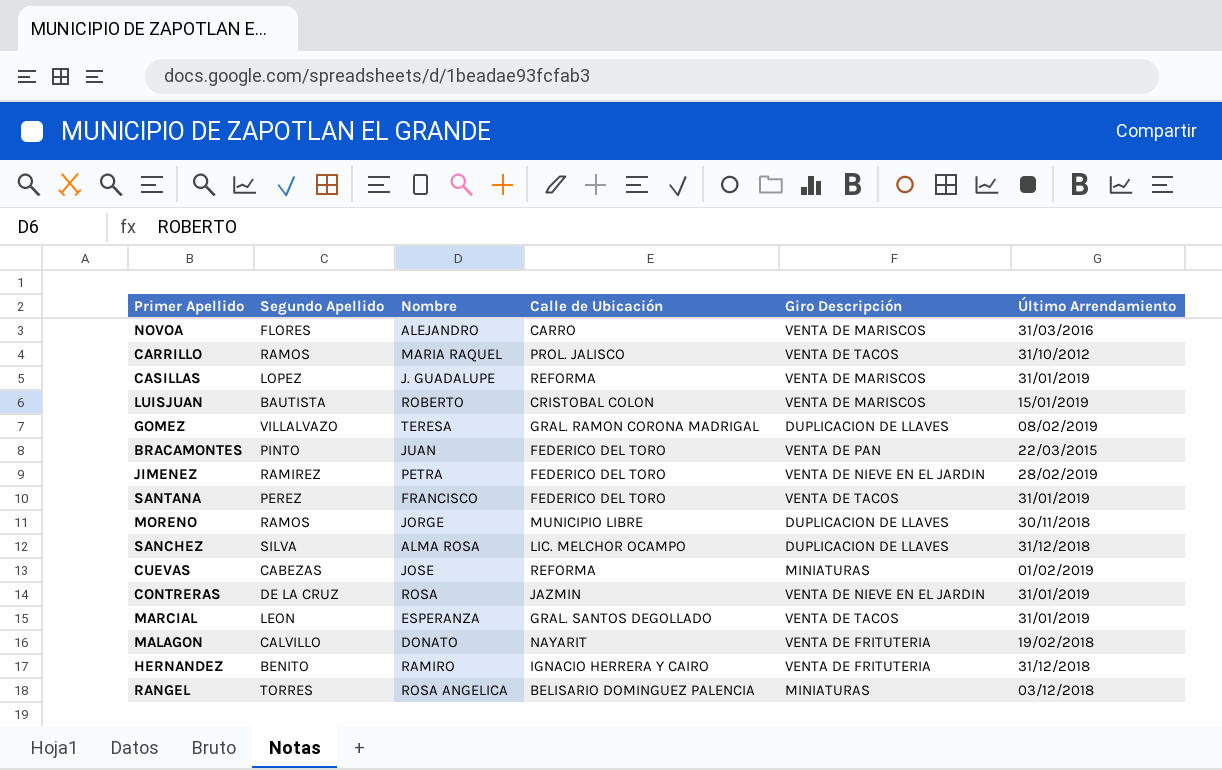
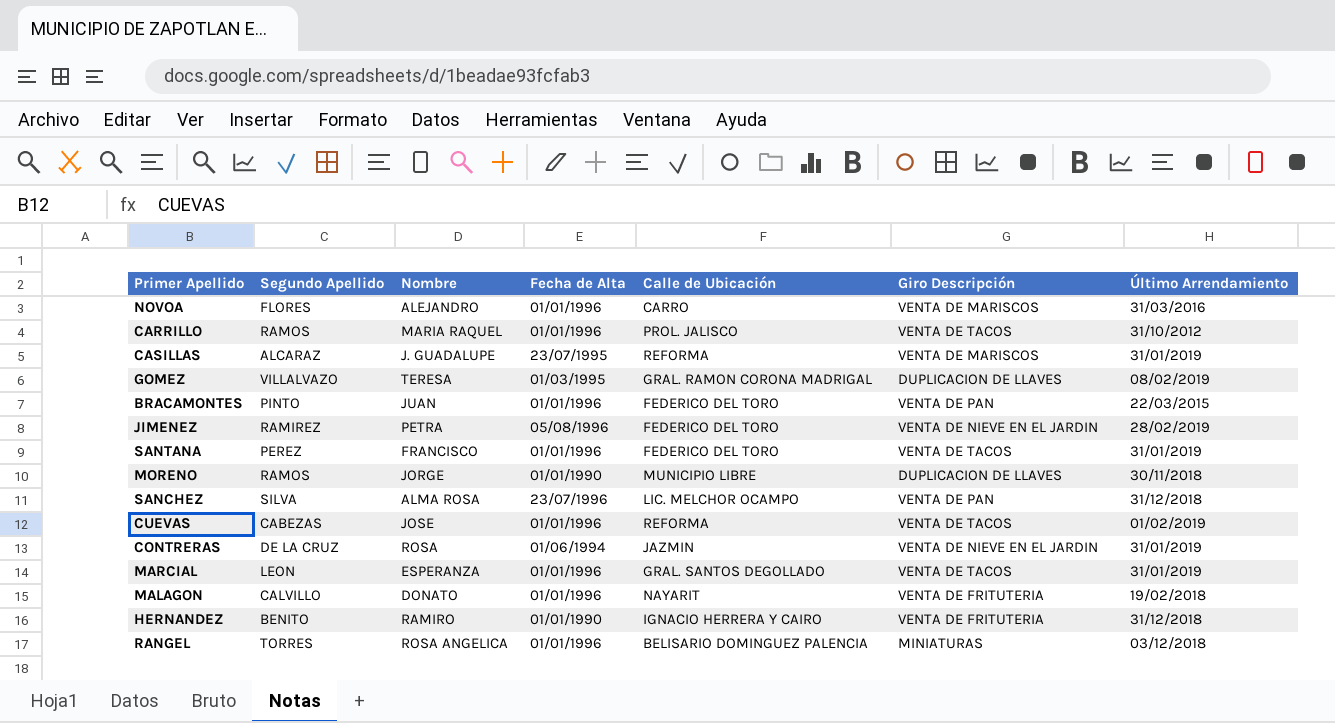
column Fecha de Alta | position: none -> 4
row LUISJUAN: BAUTISTA | ROBERTO | CRISTOBAL COLON | VENTA DE MARISCOS | 15/01/2019 -> none
CASILLAS | Segundo Apellido: LOPEZ -> ALCARAZ
SANCHEZ | Giro Descripción: DUPLICACION DE LLAVES -> VENTA DE PAN
CUEVAS | Giro Descripción: MINIATURAS -> VENTA DE TACOS

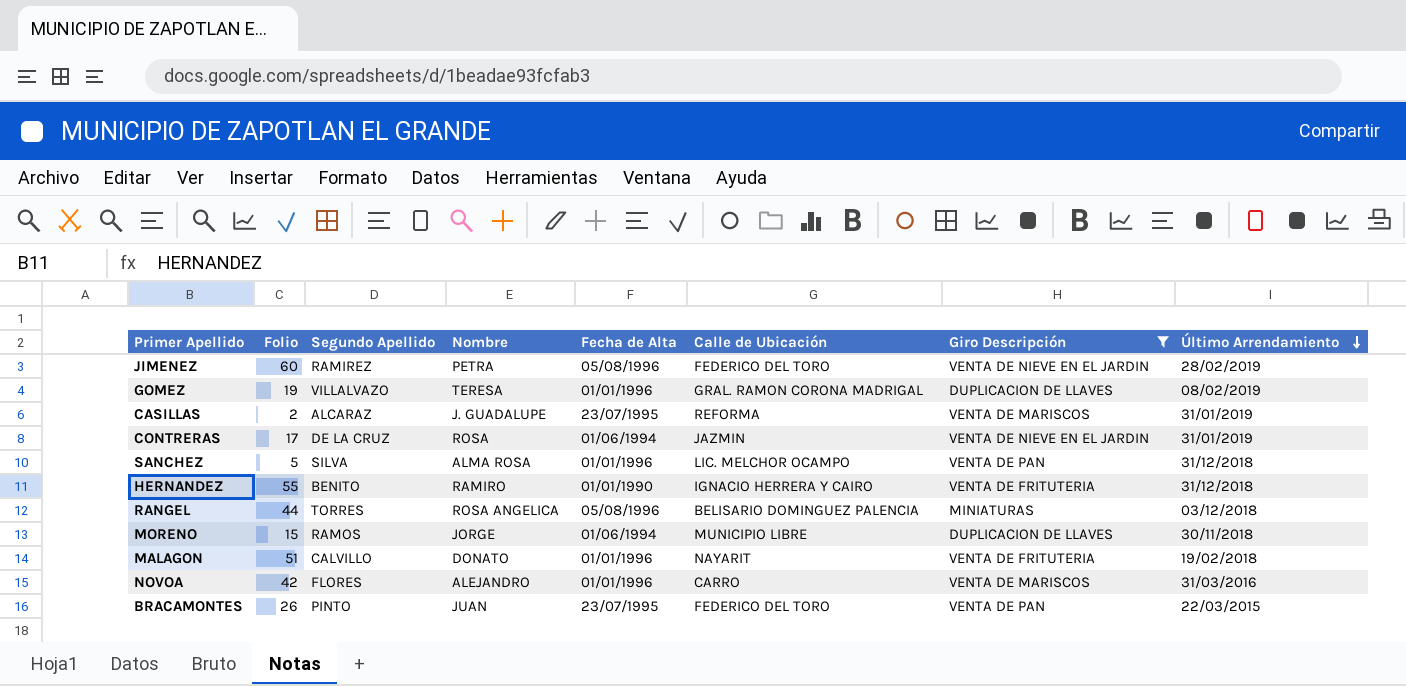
filter: none -> Giro Descripción != VENTA DE TACOS
row order: none -> Último Arrendamiento descending
column Folio | position: none -> 2
GOMEZ | Fecha de Alta: 01/03/1995 -> 01/01/1996
SANCHEZ | Fecha de Alta: 23/07/1996 -> 01/01/1996
RANGEL | Fecha de Alta: 01/01/1996 -> 05/08/1996
MORENO | Fecha de Alta: 01/01/1990 -> 01/06/1994
BRACAMONTES | Fecha de Alta: 01/01/1996 -> 23/07/1995

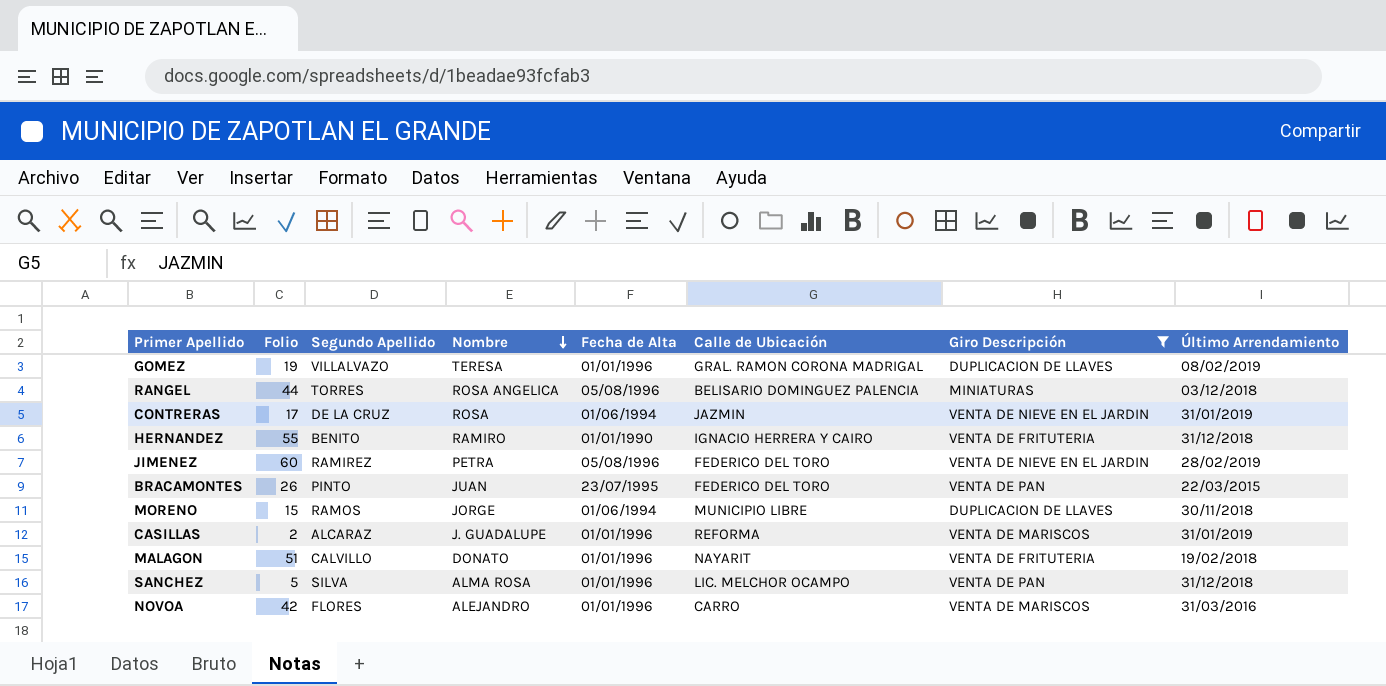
row order: Último Arrendamiento descending -> Nombre descending
CASILLAS | Fecha de Alta: 23/07/1995 -> 01/01/1996

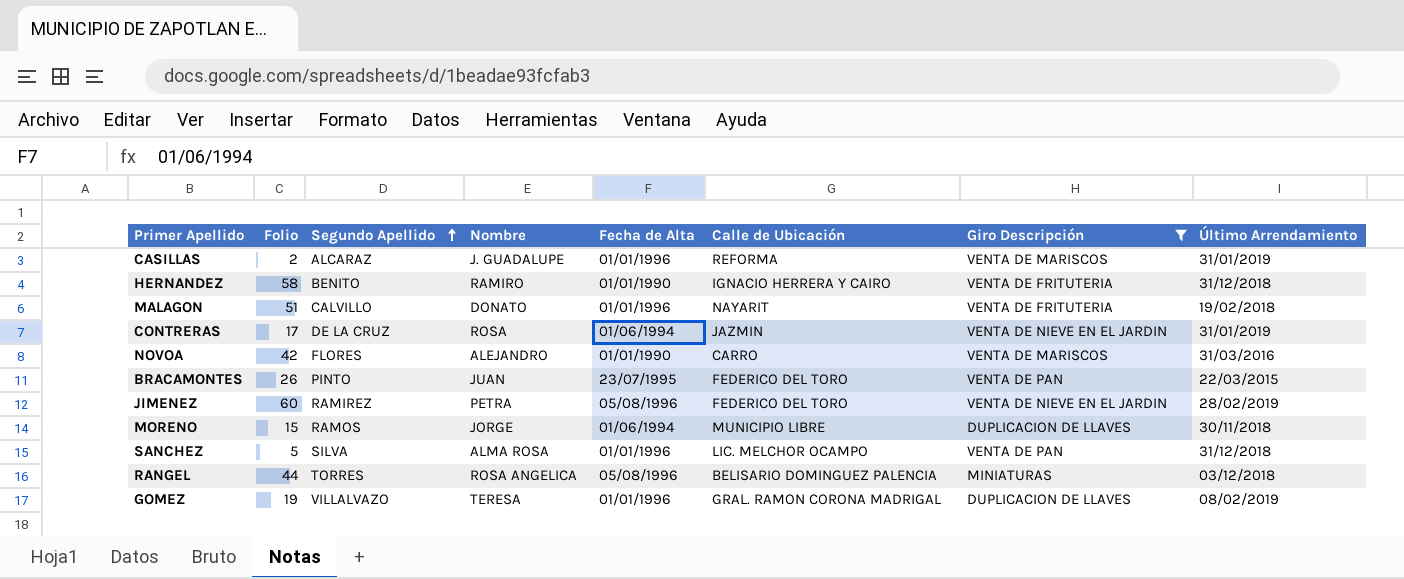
row order: Nombre descending -> Segundo Apellido ascending
HERNANDEZ | Folio: 55 -> 58
NOVOA | Fecha de Alta: 01/01/1996 -> 01/01/1990

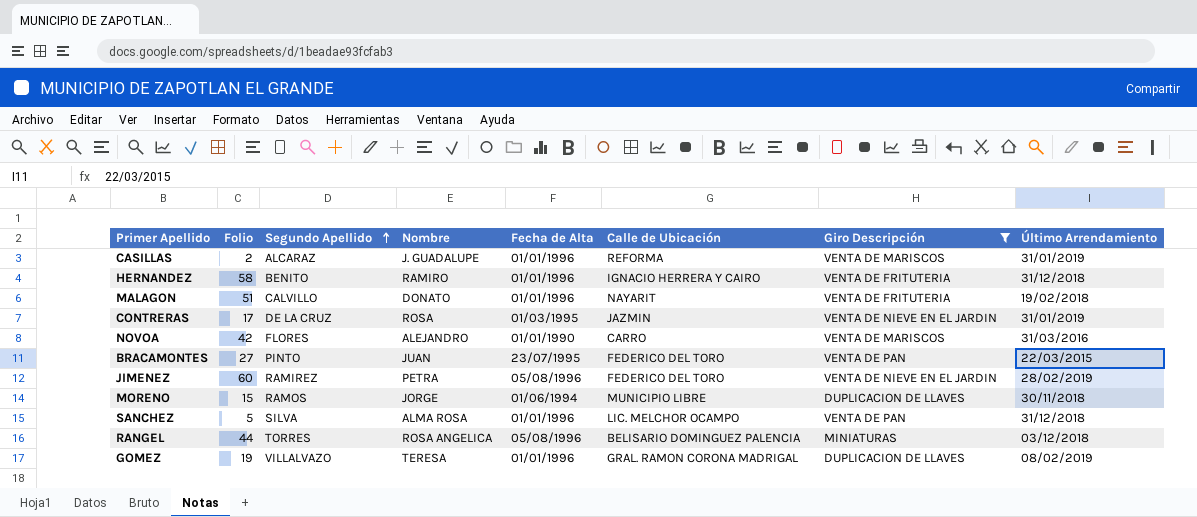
HERNANDEZ | Fecha de Alta: 01/01/1990 -> 01/01/1996
CONTRERAS | Fecha de Alta: 01/06/1994 -> 01/03/1995
BRACAMONTES | Folio: 26 -> 27

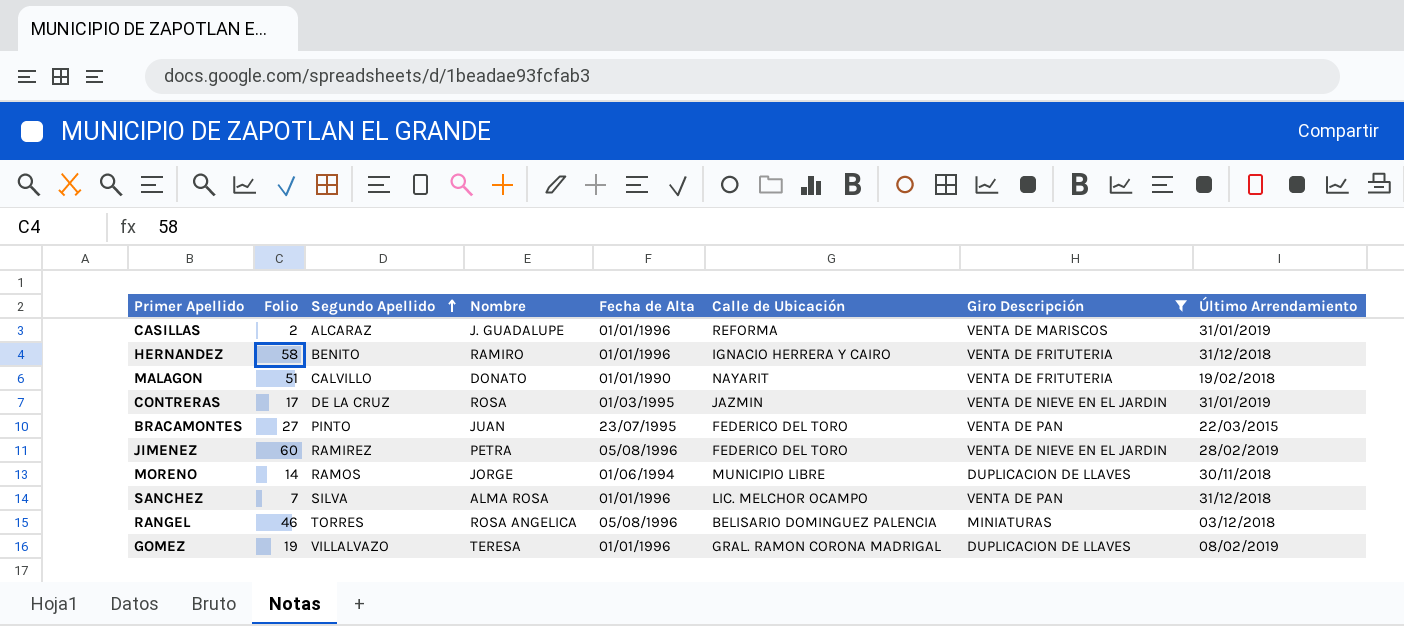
row NOVOA: 42 | FLORES | ALEJANDRO | 01/01/1990 | CARRO | VENTA DE MARISCOS | 31/03/2016 -> none
MALAGON | Fecha de Alta: 01/01/1996 -> 01/01/1990
MORENO | Folio: 15 -> 14
SANCHEZ | Folio: 5 -> 7
RANGEL | Folio: 44 -> 46

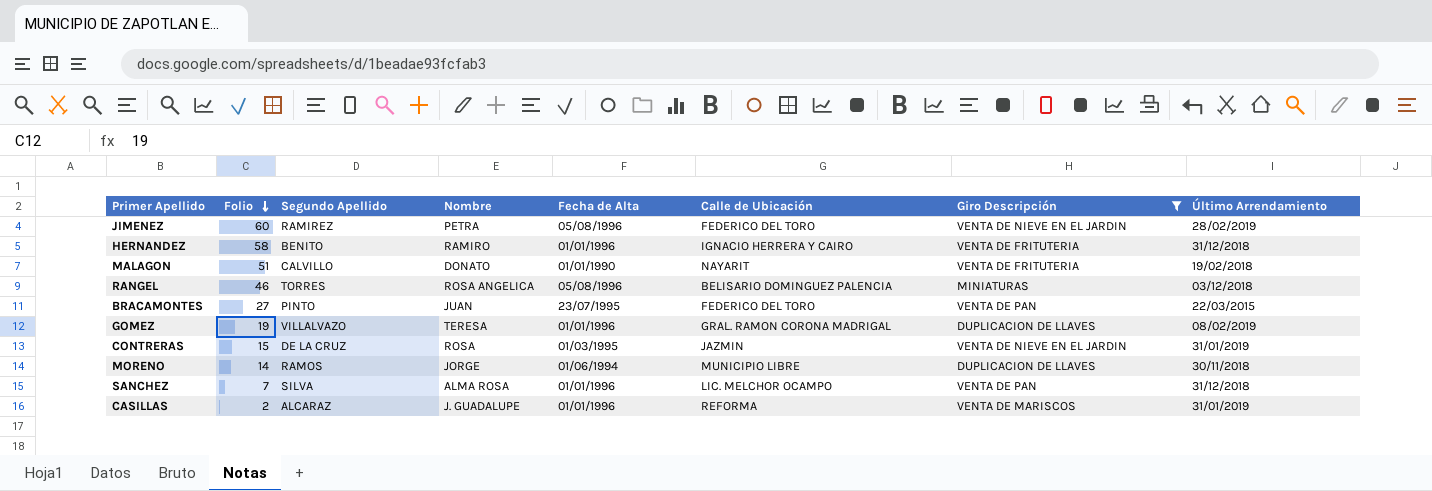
row order: Segundo Apellido ascending -> Folio descending
CONTRERAS | Folio: 17 -> 15

